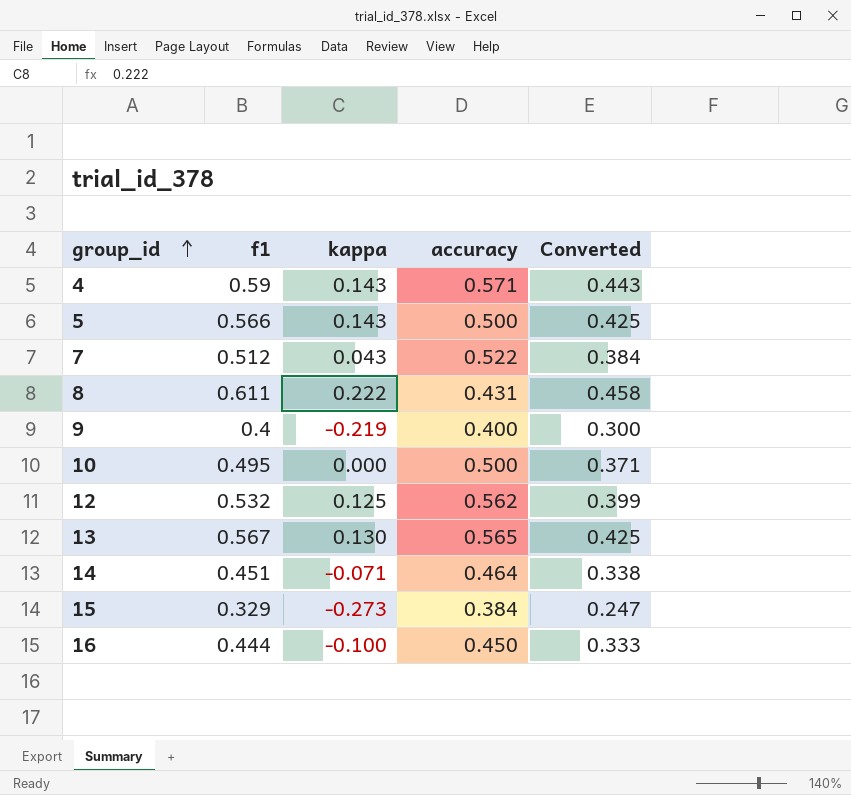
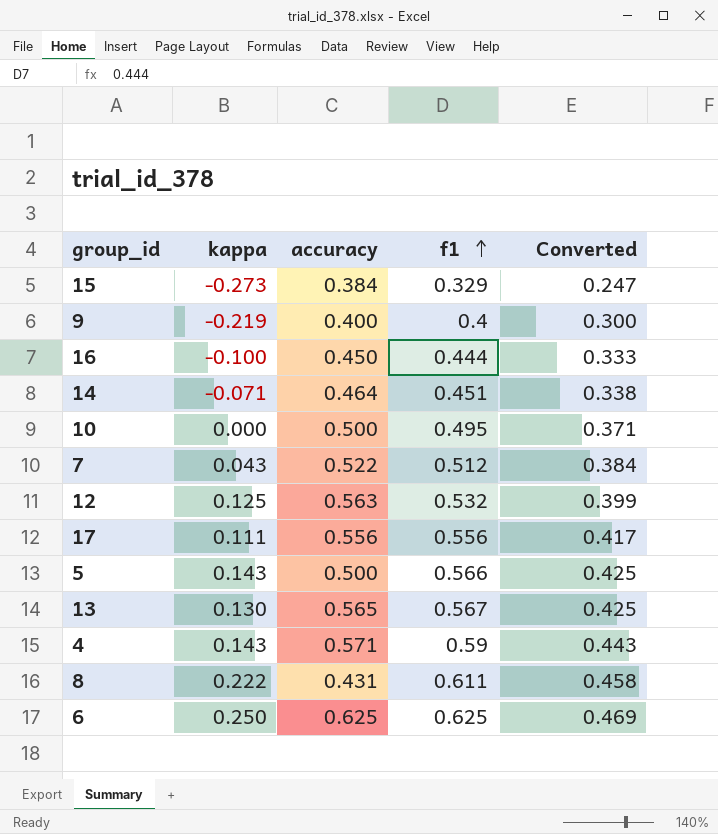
row order: group_id ascending -> f1 ascending
column f1 | position: 2 -> 4
12 | accuracy: 0.562 -> 0.563
row 17: none -> 0.111 | 0.556 | 0.556 | 0.417
row 6: none -> 0.250 | 0.625 | 0.625 | 0.469

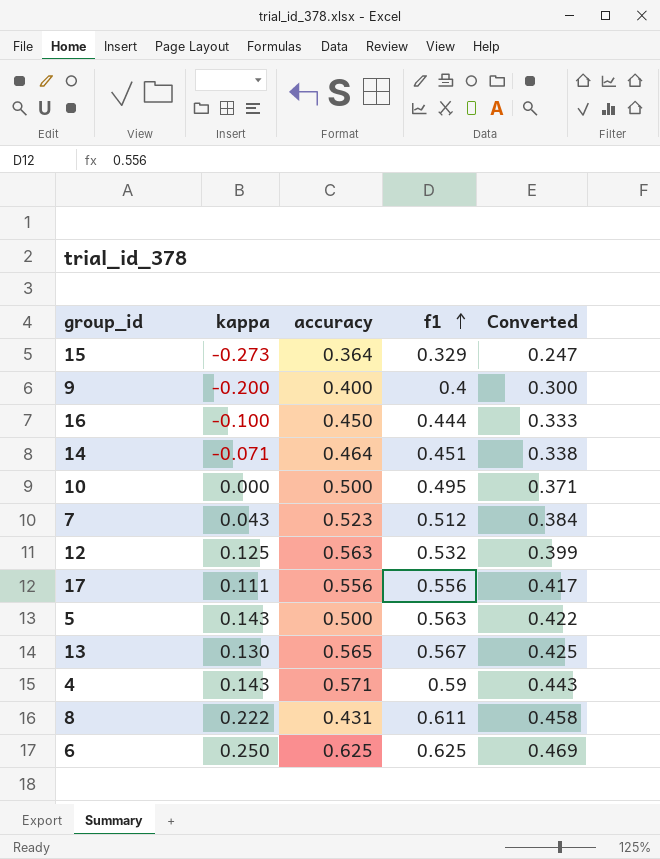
15 | accuracy: 0.384 -> 0.364
9 | kappa: -0.219 -> -0.200
7 | accuracy: 0.522 -> 0.523
5 | f1: 0.566 -> 0.563
5 | Converted: 0.425 -> 0.422

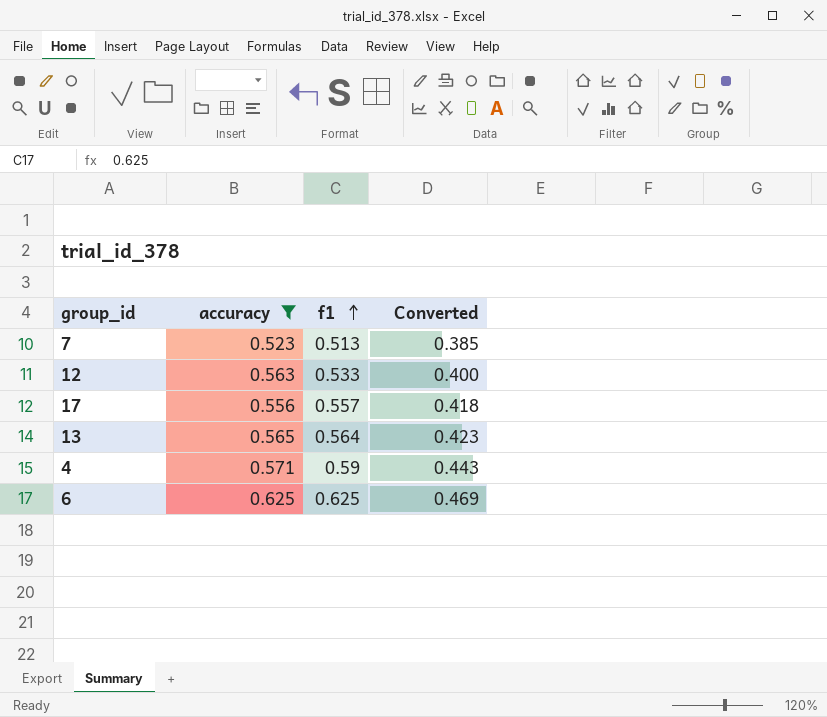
filter: none -> accuracy >= 0.523
column kappa | position: 2 -> none
7 | f1: 0.512 -> 0.513
7 | Converted: 0.384 -> 0.385
12 | f1: 0.532 -> 0.533
12 | Converted: 0.399 -> 0.400
17 | f1: 0.556 -> 0.557
17 | Converted: 0.417 -> 0.418
13 | f1: 0.567 -> 0.564
13 | Converted: 0.425 -> 0.423

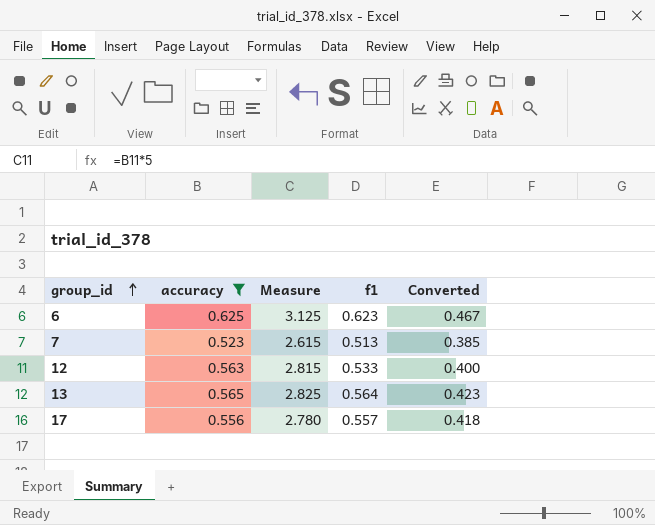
row order: f1 ascending -> group_id ascending
column Measure | formula: none -> [accuracy] * 5
row 4: 0.571 | 0.59 | 0.443 -> none
6 | f1: 0.625 -> 0.623
6 | Converted: 0.469 -> 0.467

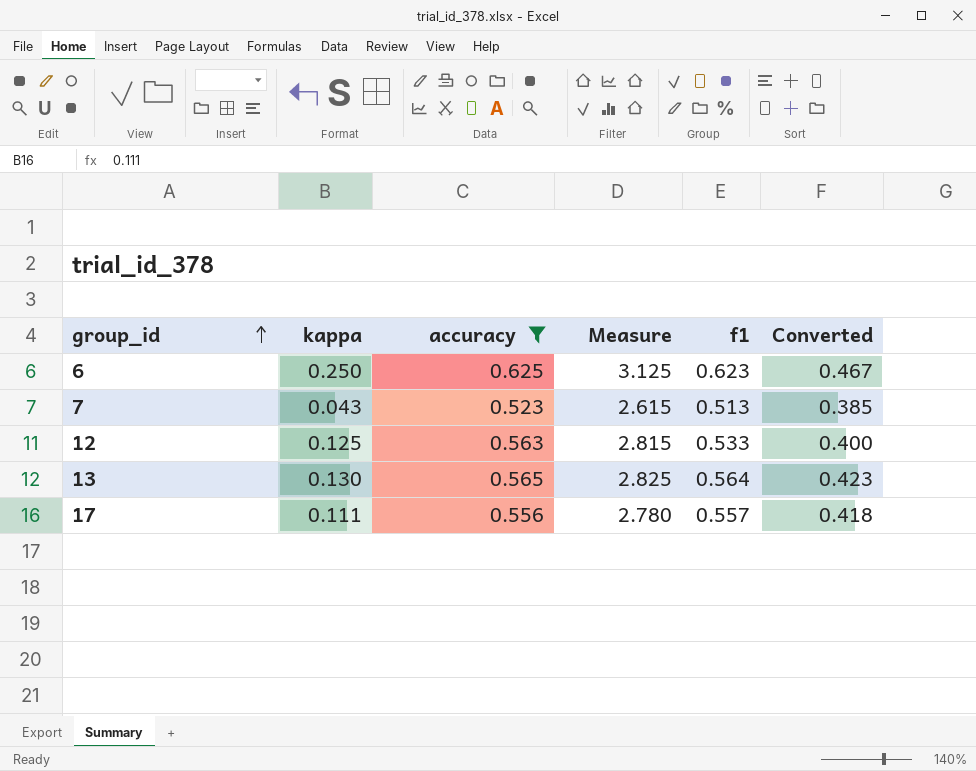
column kappa | position: none -> 2

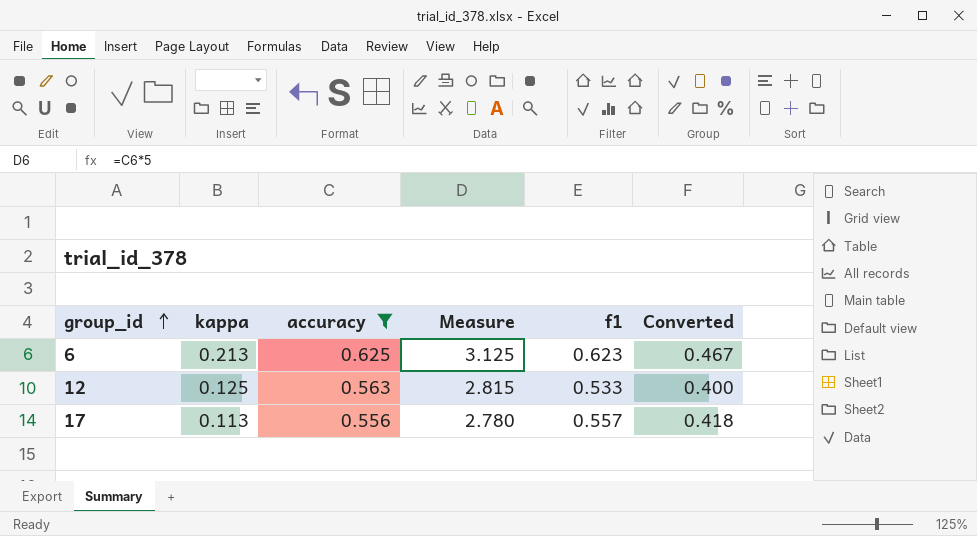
row 7: 0.043 | 0.523 | 2.615 | 0.513 | 0.385 -> none
row 13: 0.130 | 0.565 | 2.825 | 0.564 | 0.423 -> none
6 | kappa: 0.250 -> 0.213
17 | kappa: 0.111 -> 0.113

